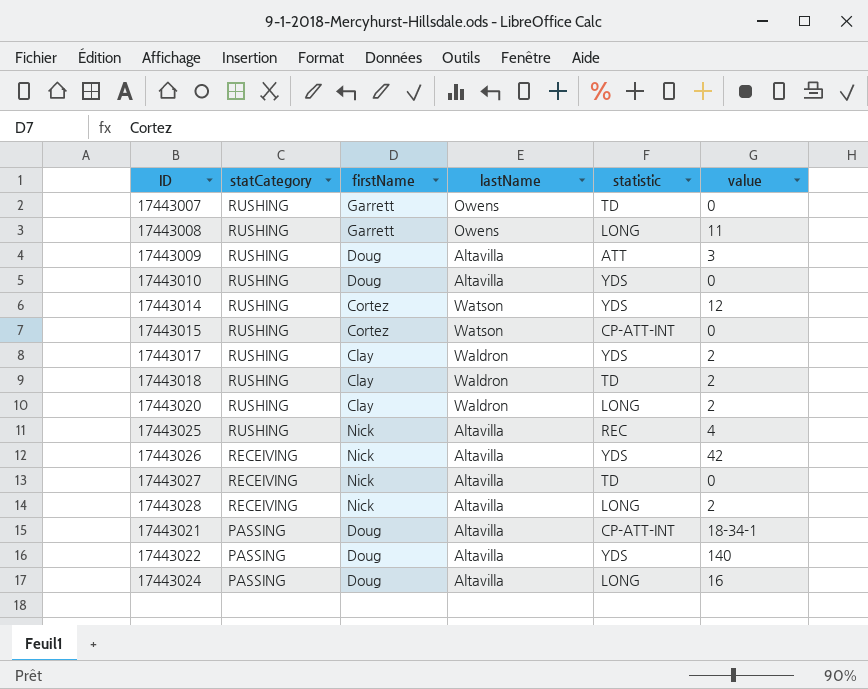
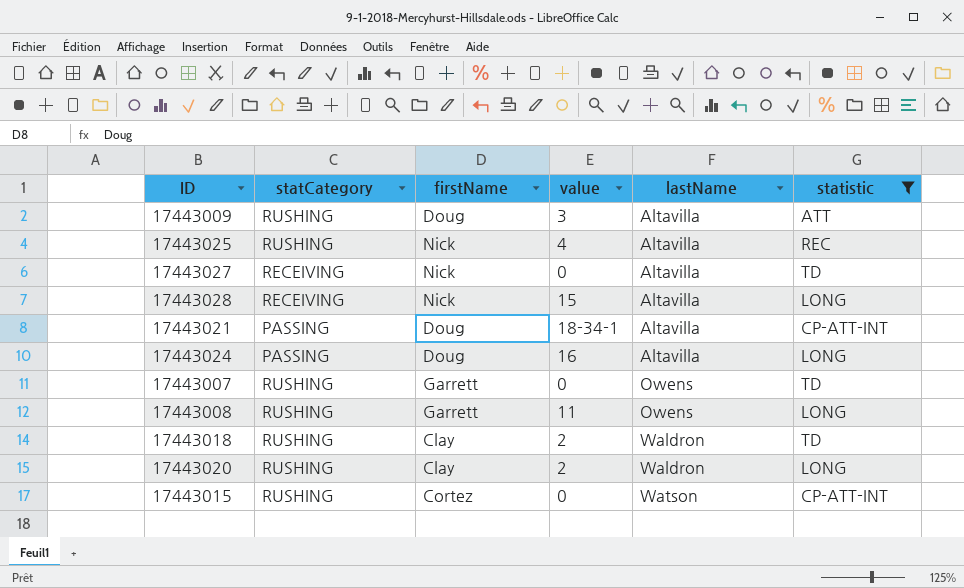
filter: none -> statistic != YDS
row order: statCategory descending -> lastName ascending
column value | position: 6 -> 4
17443028 | value: 2 -> 15

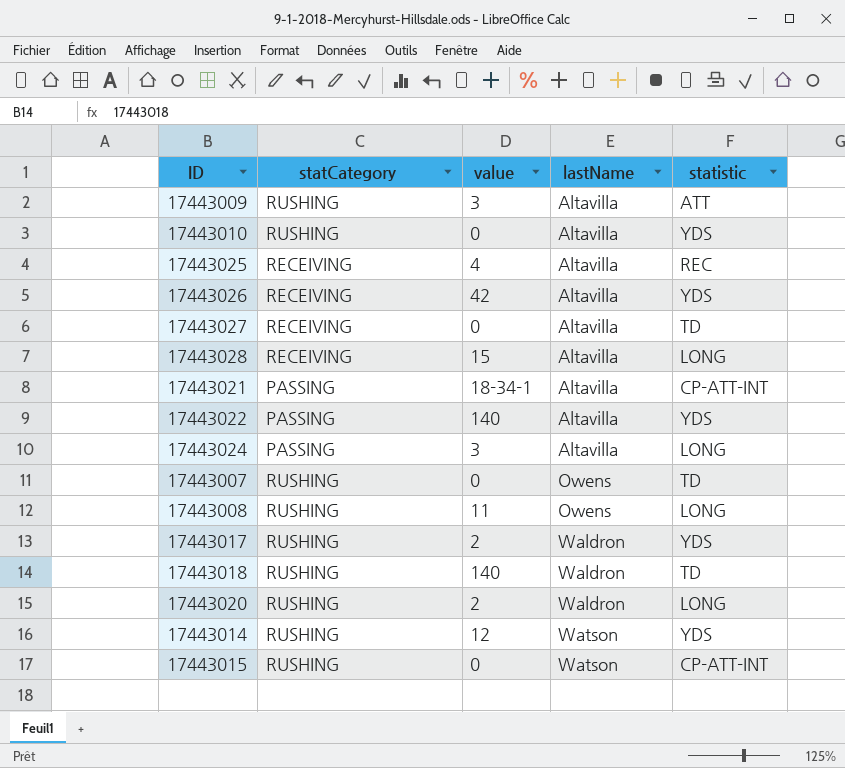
filter: statistic != YDS -> none
column firstName | position: 3 -> none
17443025 | statCategory: RUSHING -> RECEIVING
17443024 | value: 16 -> 3
17443018 | value: 2 -> 140

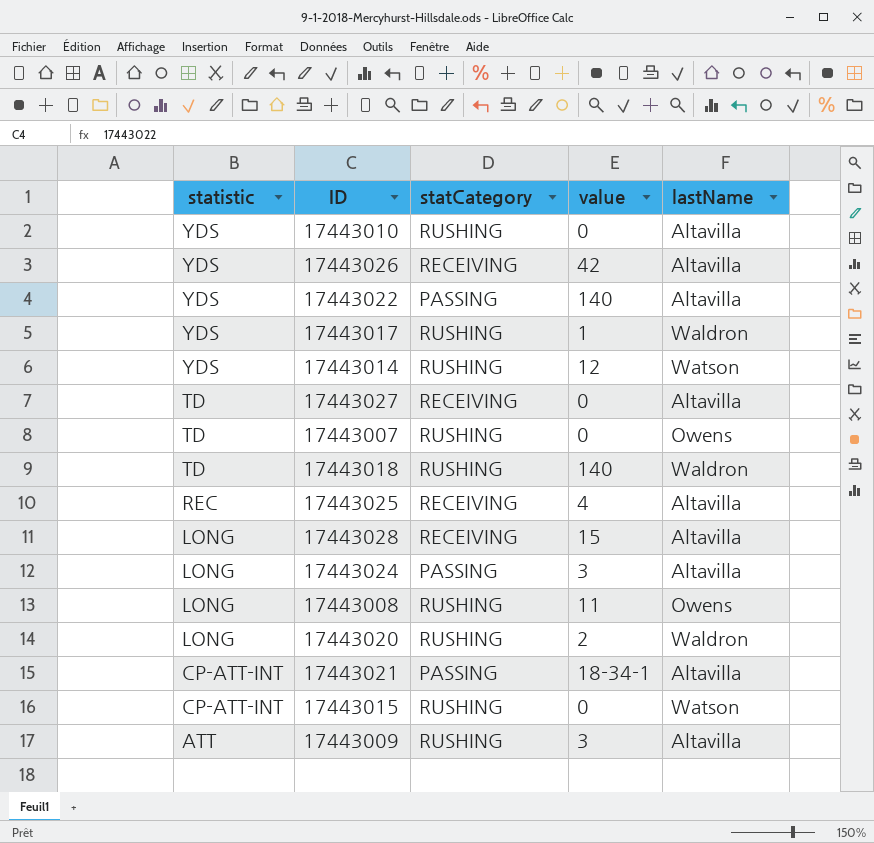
row order: lastName ascending -> statistic descending
column statistic | position: 5 -> 1
17443017 | value: 2 -> 1

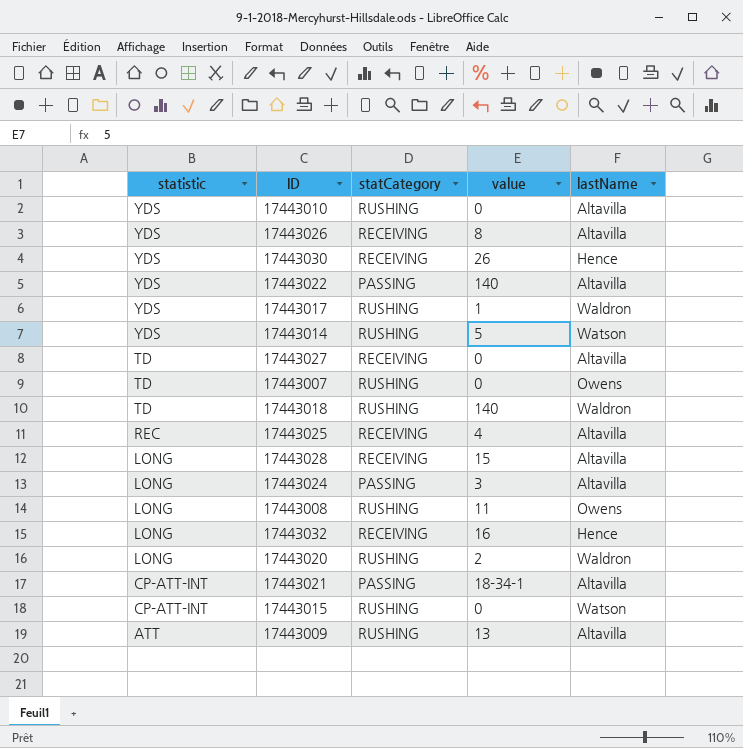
17443026 | value: 42 -> 8
row 17443030: none -> YDS | RECEIVING | 26 | Hence
17443014 | value: 12 -> 5
row 17443032: none -> LONG | RECEIVING | 16 | Hence
17443009 | value: 3 -> 13

